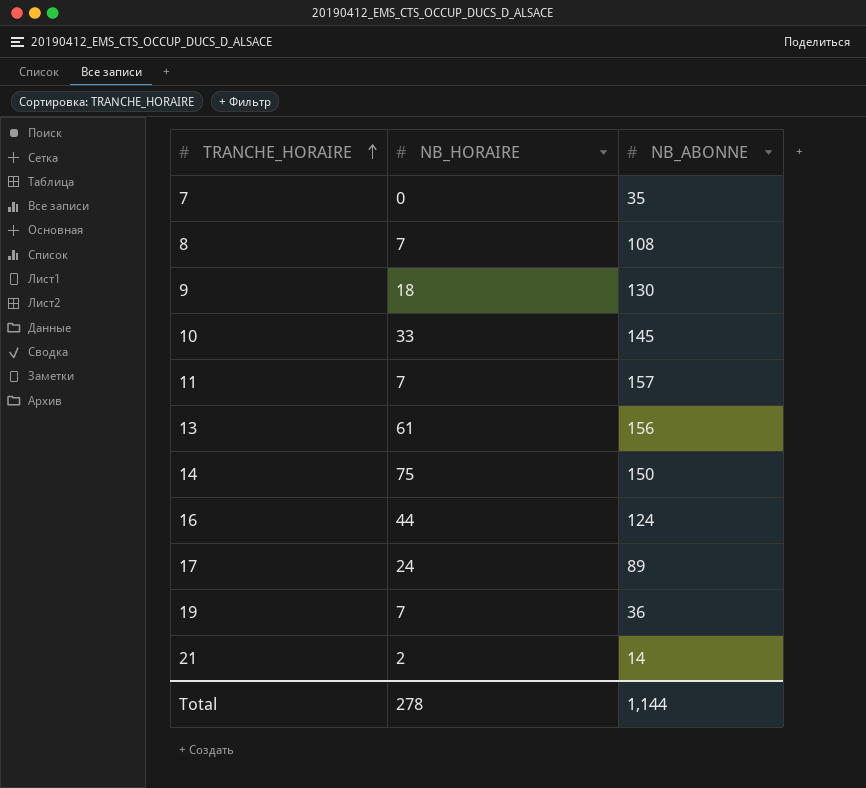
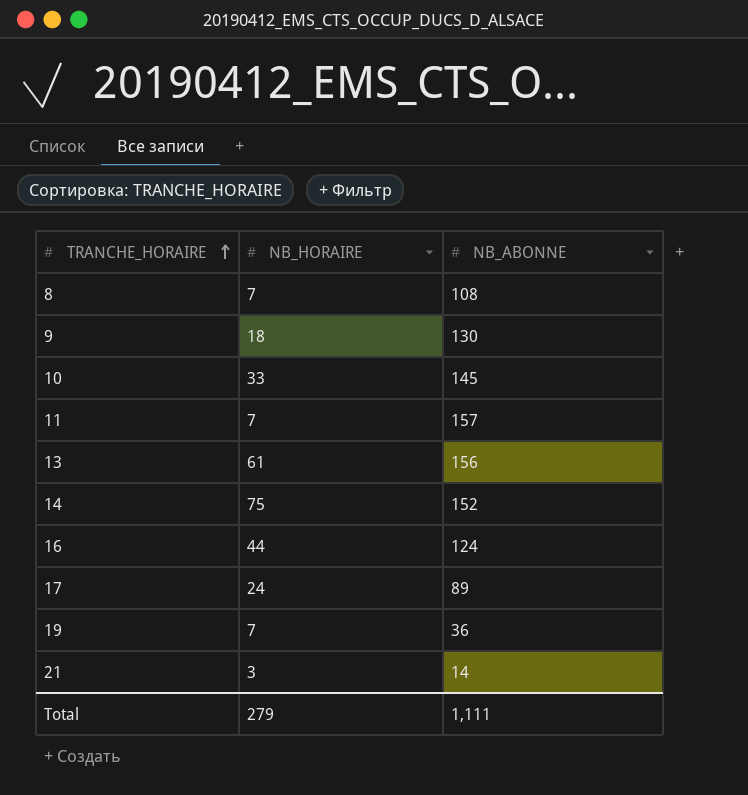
row 7: 0 | 35 -> none
14 | NB_ABONNE: 150 -> 152
21 | NB_HORAIRE: 2 -> 3
Total | NB_HORAIRE: 278 -> 279
Total | NB_ABONNE: 1,144 -> 1,111

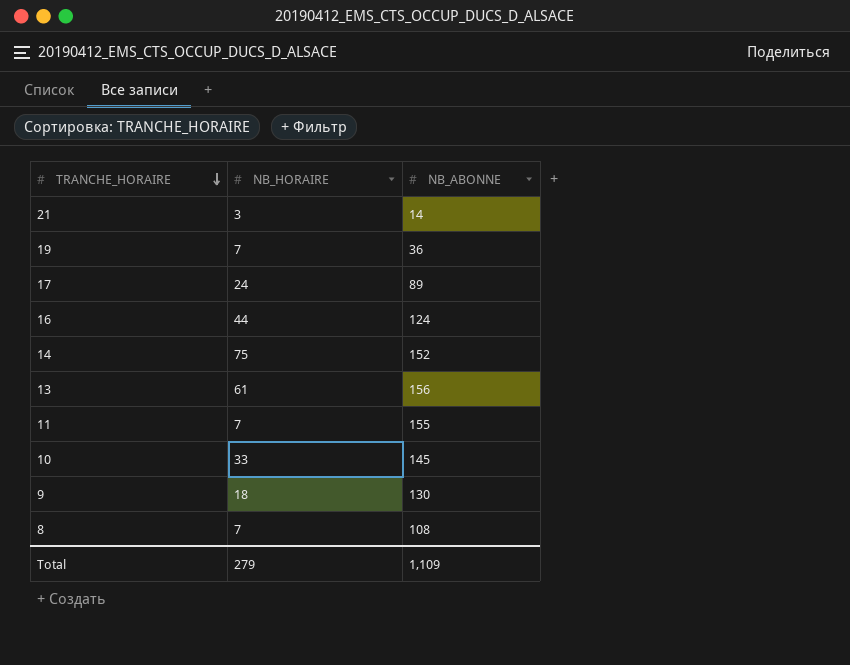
row order: TRANCHE_HORAIRE ascending -> TRANCHE_HORAIRE descending
11 | NB_ABONNE: 157 -> 155
Total | NB_ABONNE: 1,111 -> 1,109

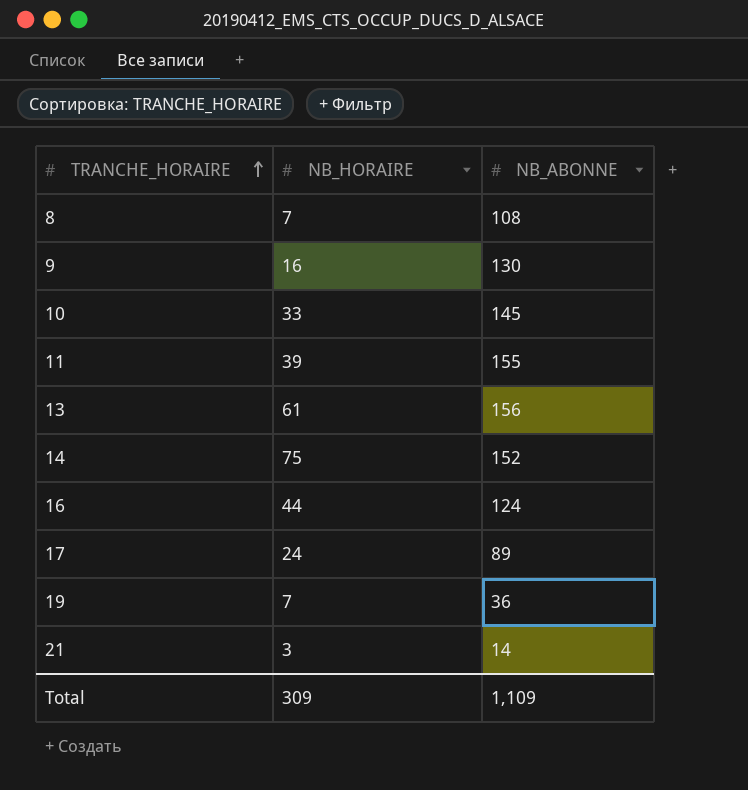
row order: TRANCHE_HORAIRE descending -> TRANCHE_HORAIRE ascending
9 | NB_HORAIRE: 18 -> 16
11 | NB_HORAIRE: 7 -> 39
Total | NB_HORAIRE: 279 -> 309

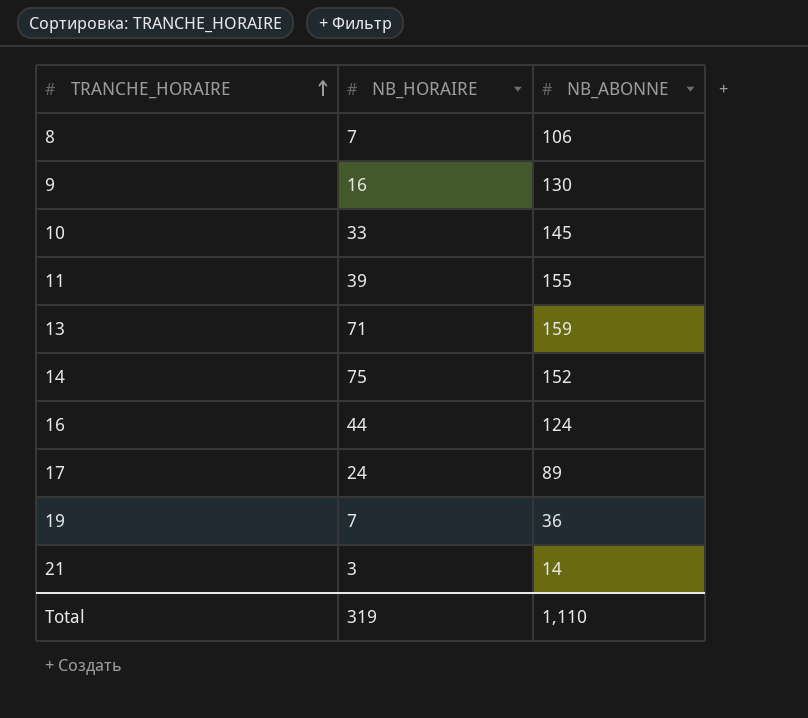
8 | NB_ABONNE: 108 -> 106
13 | NB_HORAIRE: 61 -> 71
13 | NB_ABONNE: 156 -> 159
Total | NB_HORAIRE: 309 -> 319
Total | NB_ABONNE: 1,109 -> 1,110

